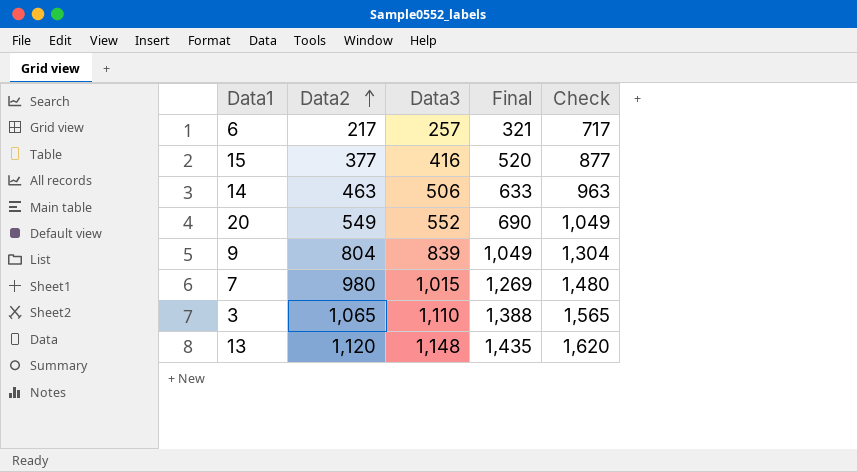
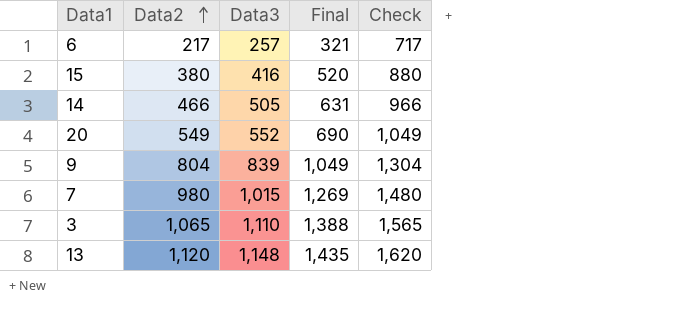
15 | Data2: 377 -> 380
15 | Check: 877 -> 880
14 | Data2: 463 -> 466
14 | Data3: 506 -> 505
14 | Final: 633 -> 631
14 | Check: 963 -> 966

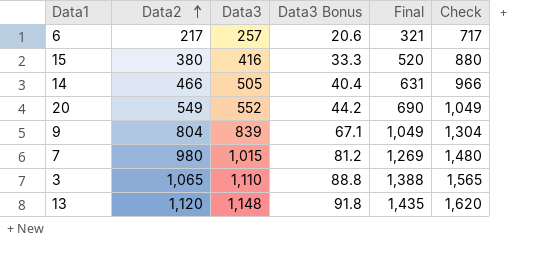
column Data3 Bonus | formula: none -> [Data3] * 0.08

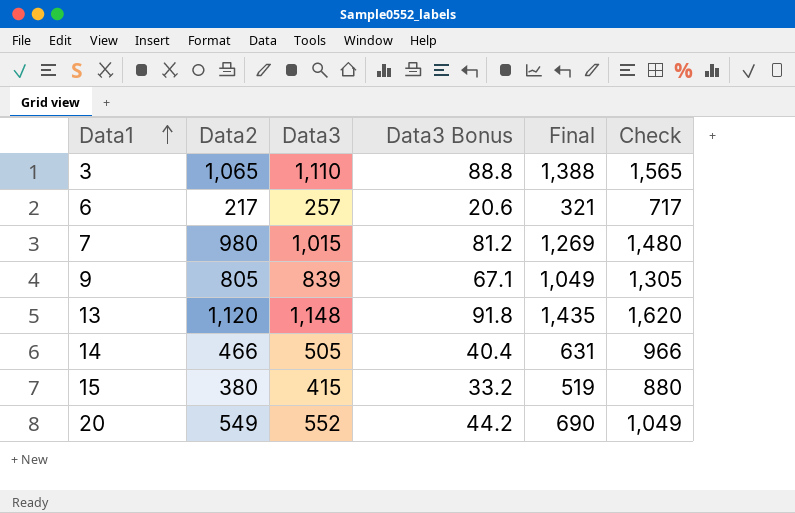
row order: Data2 ascending -> Data1 ascending
9 | Data2: 804 -> 805
9 | Check: 1,304 -> 1,305
15 | Data3: 416 -> 415
15 | Data3 Bonus: 33.3 -> 33.2
15 | Final: 520 -> 519

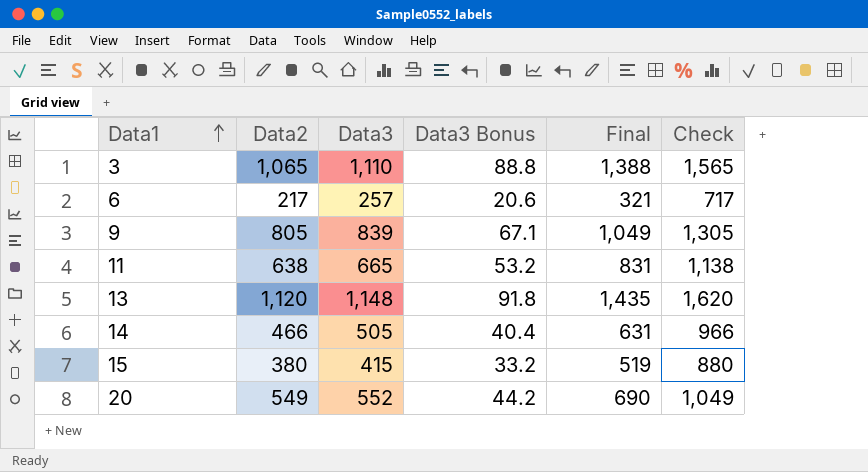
row 7: 980 | 1,015 | 81.2 | 1,269 | 1,480 -> none
row 11: none -> 638 | 665 | 53.2 | 831 | 1,138

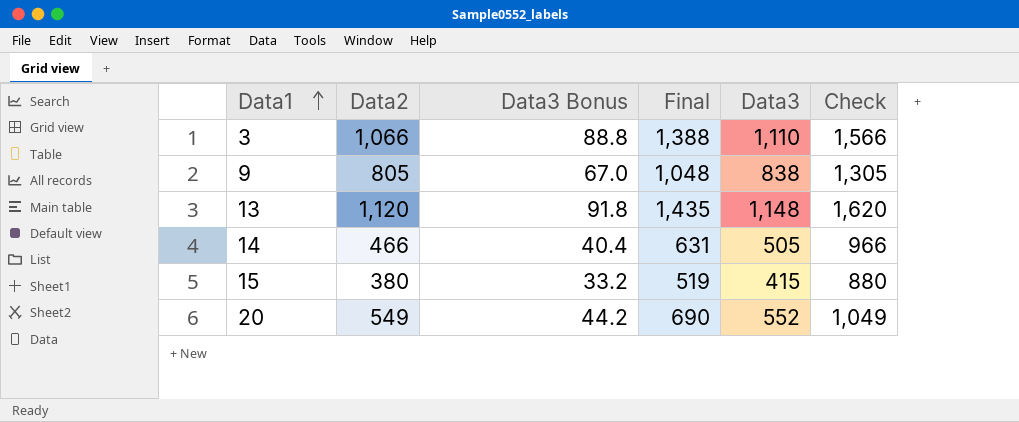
column Data3 | position: 3 -> 5
row 6: 217 | 257 | 20.6 | 321 | 717 -> none
row 11: 638 | 665 | 53.2 | 831 | 1,138 -> none
3 | Data2: 1,065 -> 1,066
3 | Check: 1,565 -> 1,566
9 | Data3 Bonus: 67.1 -> 67.0
9 | Final: 1,049 -> 1,048
9 | Data3: 839 -> 838

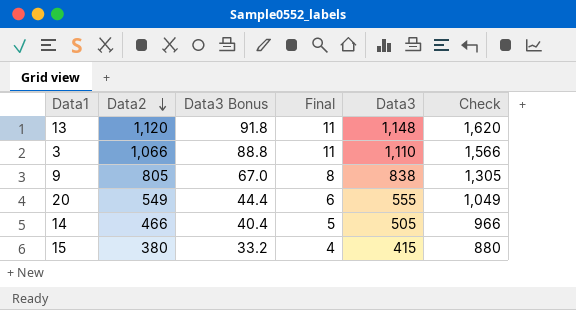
row order: Data1 ascending -> Data2 descending
column Final | formula: [Data3] * 1.25 -> [Data3] * 0.01
20 | Data3 Bonus: 44.2 -> 44.4
20 | Data3: 552 -> 555

